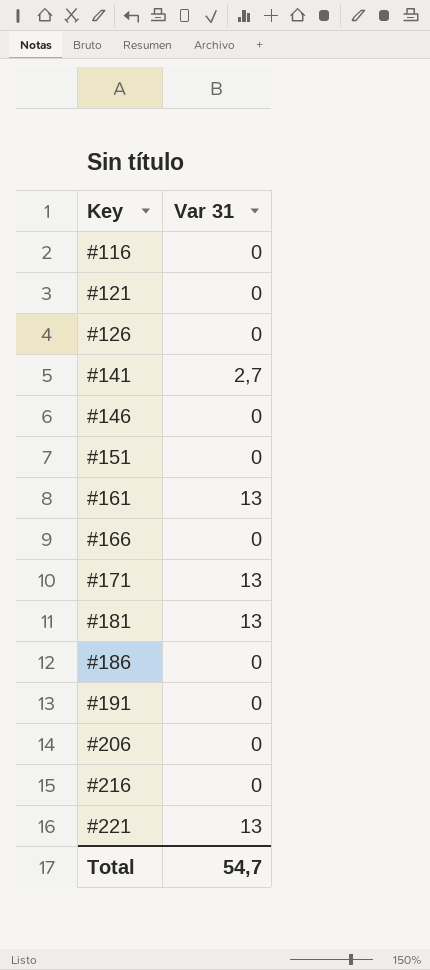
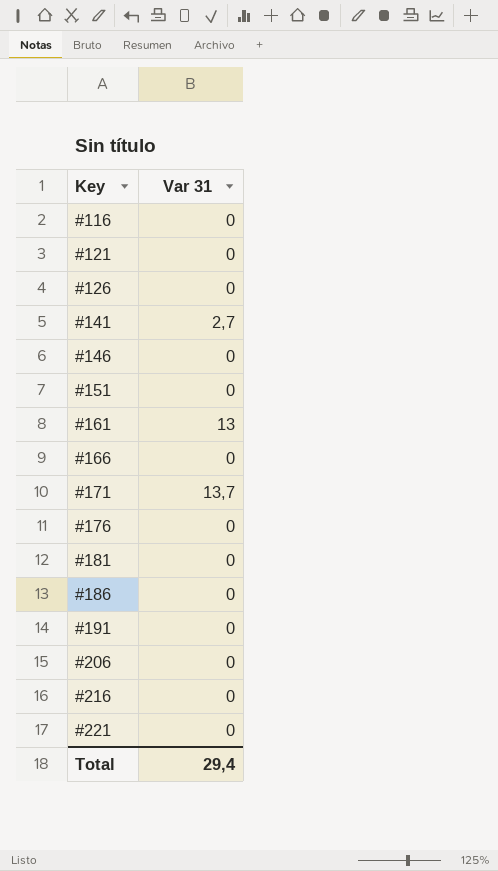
#171 | Var 31: 13 -> 13,7
row #176: none -> 0
#181 | Var 31: 13 -> 0
#221 | Var 31: 13 -> 0
Total | Var 31: 54,7 -> 29,4

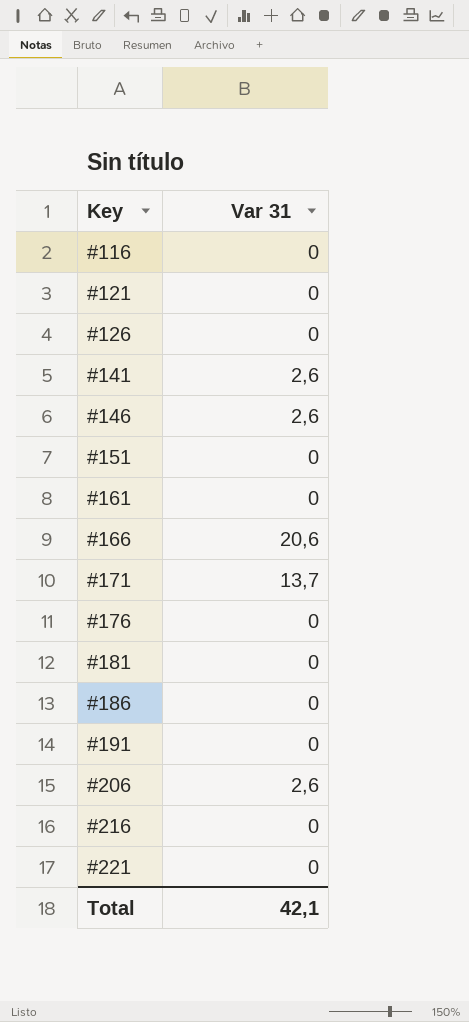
#141 | Var 31: 2,7 -> 2,6
#146 | Var 31: 0 -> 2,6
#161 | Var 31: 13 -> 0
#166 | Var 31: 0 -> 20,6
#206 | Var 31: 0 -> 2,6
Total | Var 31: 29,4 -> 42,1

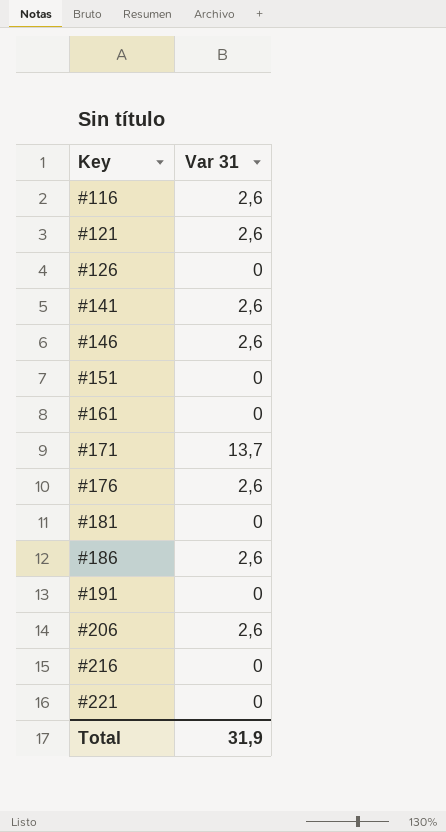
row #166: 20,6 -> none
#116 | Var 31: 0 -> 2,6
#121 | Var 31: 0 -> 2,6
#176 | Var 31: 0 -> 2,6
#186 | Var 31: 0 -> 2,6
Total | Var 31: 42,1 -> 31,9

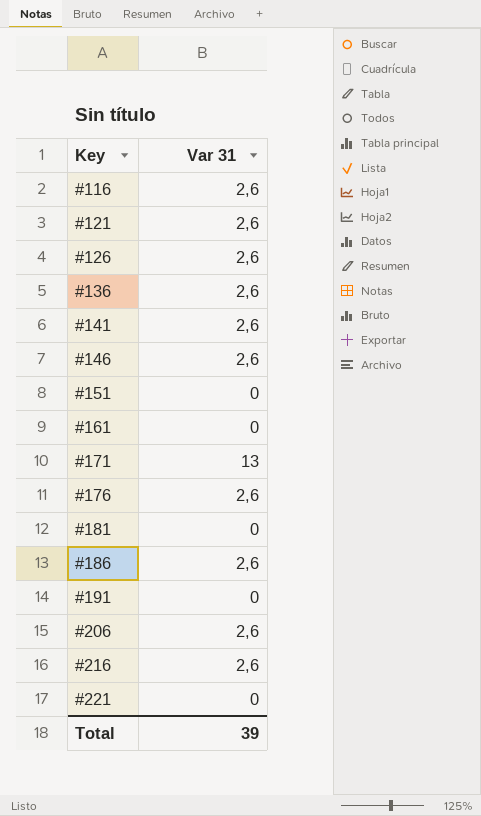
#126 | Var 31: 0 -> 2,6
row #136: none -> 2,6
#171 | Var 31: 13,7 -> 13
#216 | Var 31: 0 -> 2,6
Total | Var 31: 31,9 -> 39

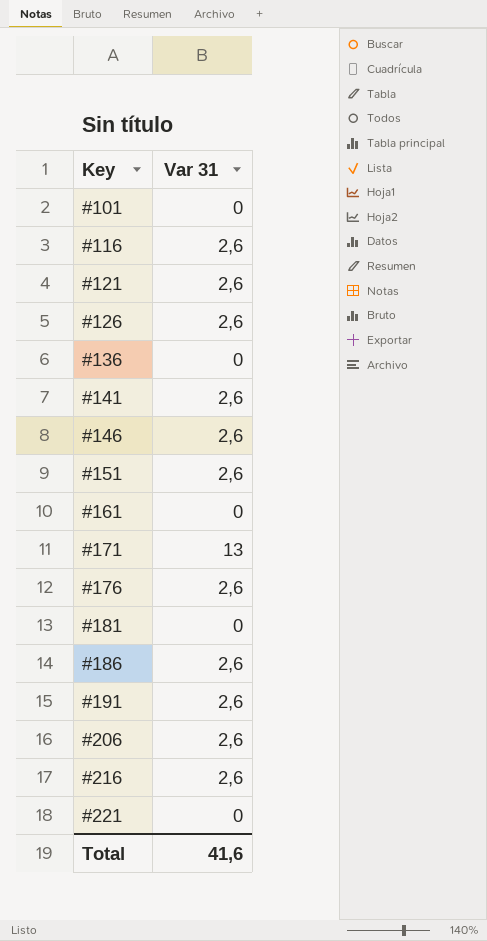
row #101: none -> 0
#136 | Var 31: 2,6 -> 0
#151 | Var 31: 0 -> 2,6
#191 | Var 31: 0 -> 2,6
Total | Var 31: 39 -> 41,6

